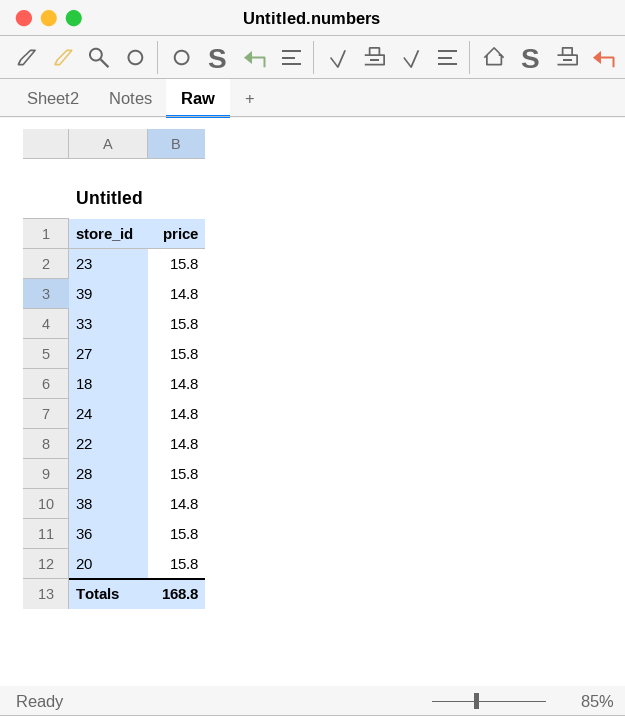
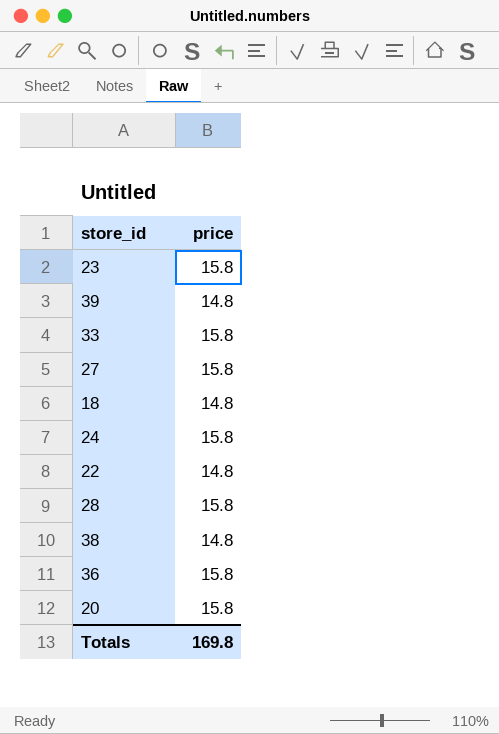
24 | price: 14.8 -> 15.8
Totals | price: 168.8 -> 169.8

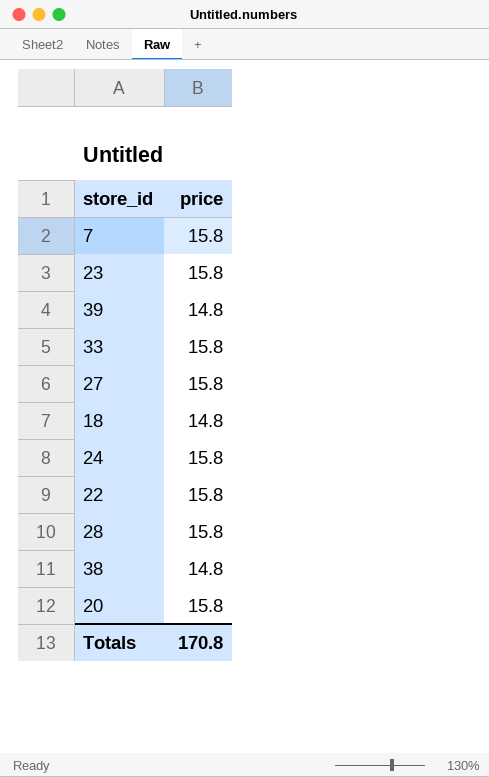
row 36: 15.8 -> none
row 7: none -> 15.8
22 | price: 14.8 -> 15.8
Totals | price: 169.8 -> 170.8

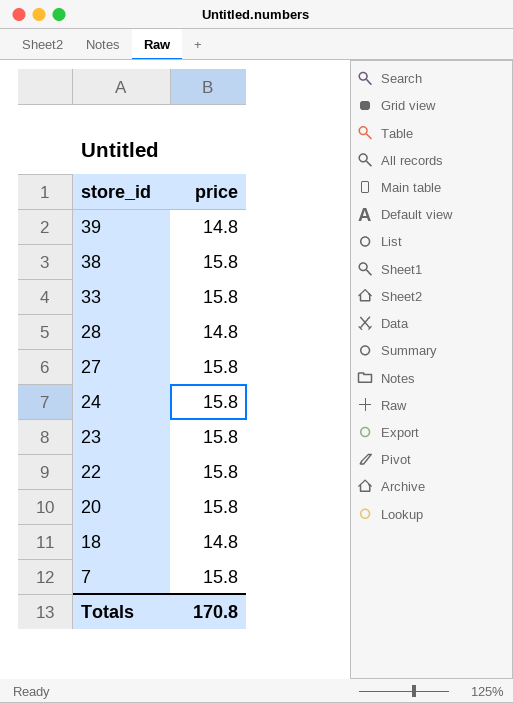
row order: none -> store_id descending
38 | price: 14.8 -> 15.8
28 | price: 15.8 -> 14.8

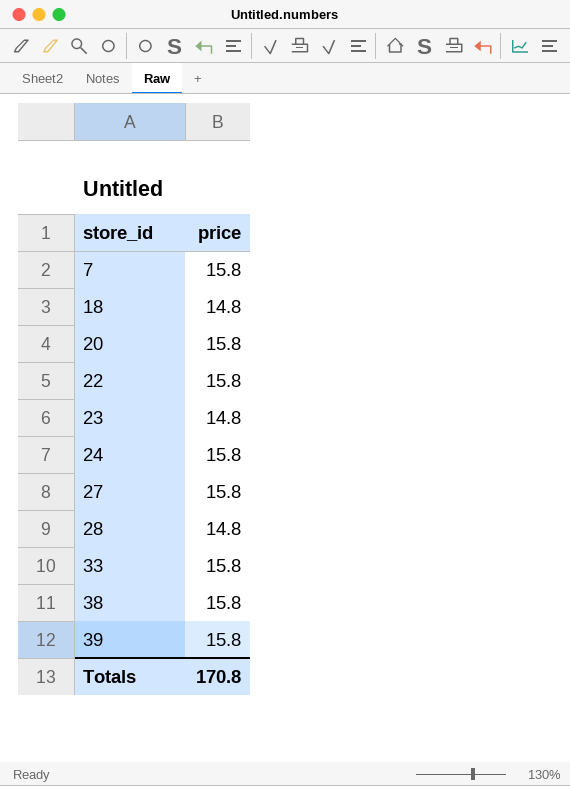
row order: store_id descending -> store_id ascending
23 | price: 15.8 -> 14.8
39 | price: 14.8 -> 15.8

